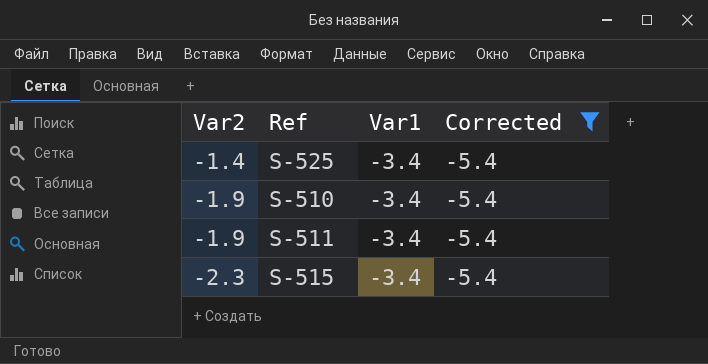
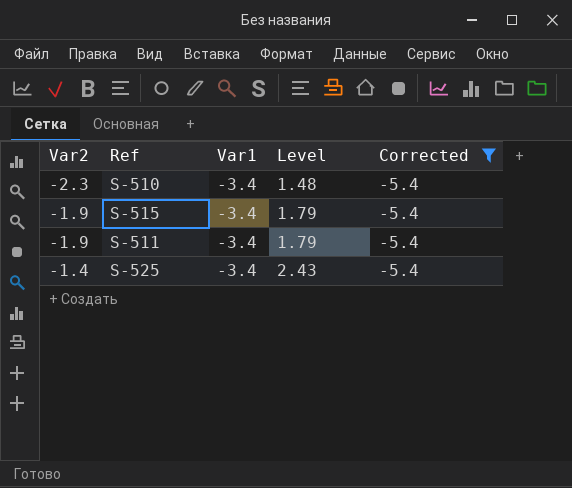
row order: Var2 descending -> Var2 ascending
column Level | formula: none -> [Var1] / [Var2]
S-510 | Var2: -1.9 -> -2.3
S-515 | Var2: -2.3 -> -1.9

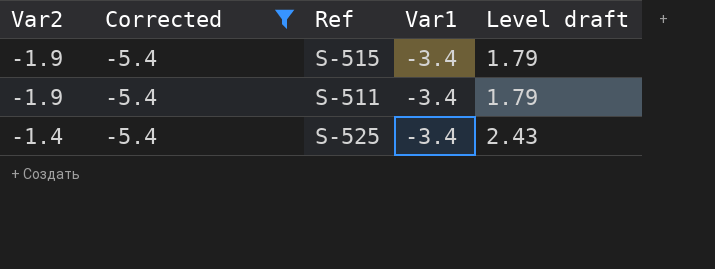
column Corrected | position: 5 -> 2
column name: Level -> Level draft
row S-510: -2.3 | -3.4 | 1.48 | -5.4 -> none

